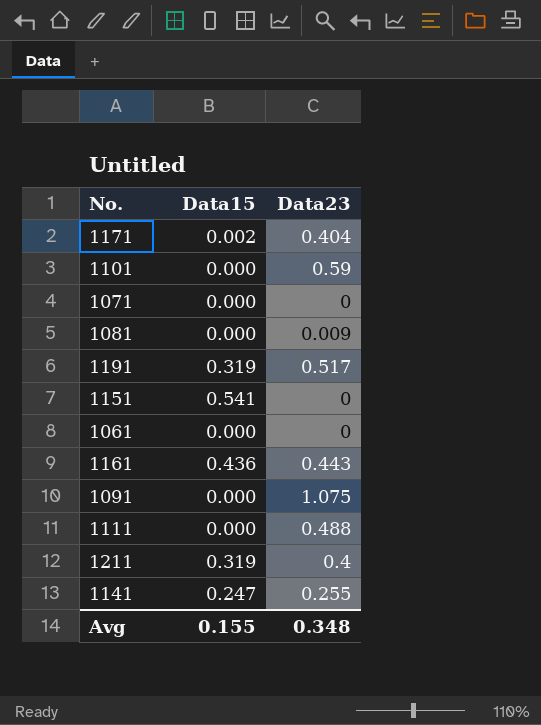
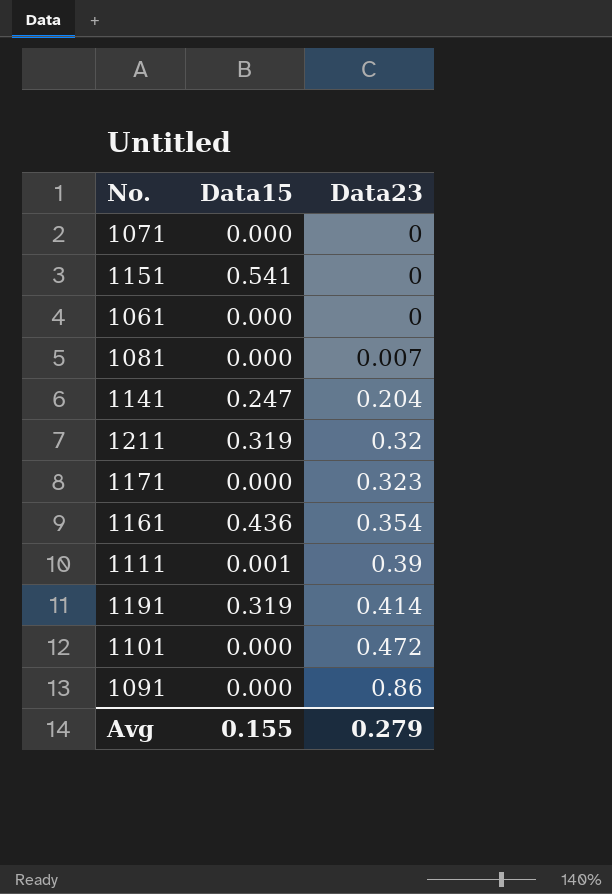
row order: none -> Data23 ascending
1081 | Data23: 0.009 -> 0.007
1141 | Data23: 0.255 -> 0.204
1211 | Data23: 0.4 -> 0.32
1171 | Data15: 0.002 -> 0.000
1171 | Data23: 0.404 -> 0.323
1161 | Data23: 0.443 -> 0.354
1111 | Data15: 0.000 -> 0.001
1111 | Data23: 0.488 -> 0.39
1191 | Data23: 0.517 -> 0.414
1101 | Data23: 0.59 -> 0.472
1091 | Data23: 1.075 -> 0.86
Avg | Data23: 0.348 -> 0.279

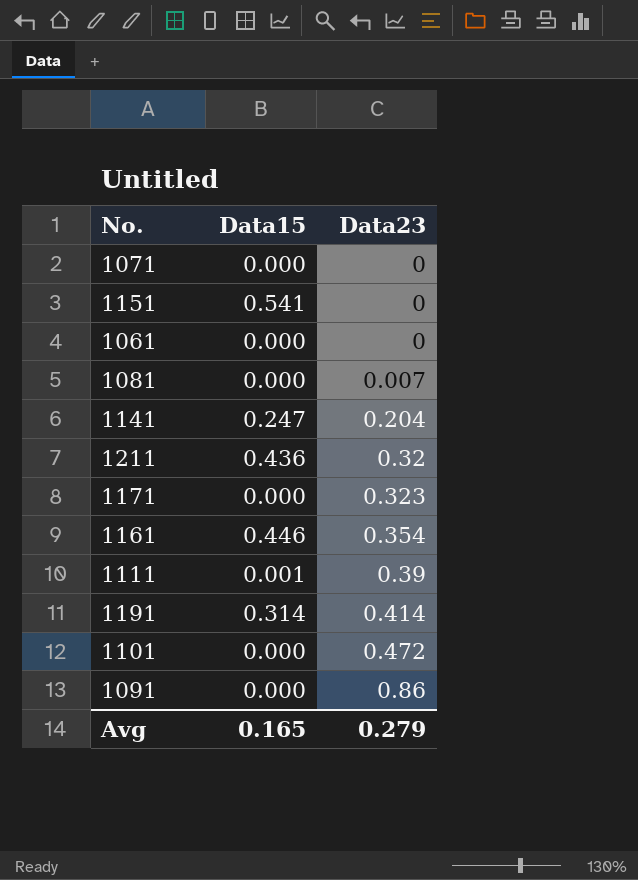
1211 | Data15: 0.319 -> 0.436
1161 | Data15: 0.436 -> 0.446
1191 | Data15: 0.319 -> 0.314
Avg | Data15: 0.155 -> 0.165

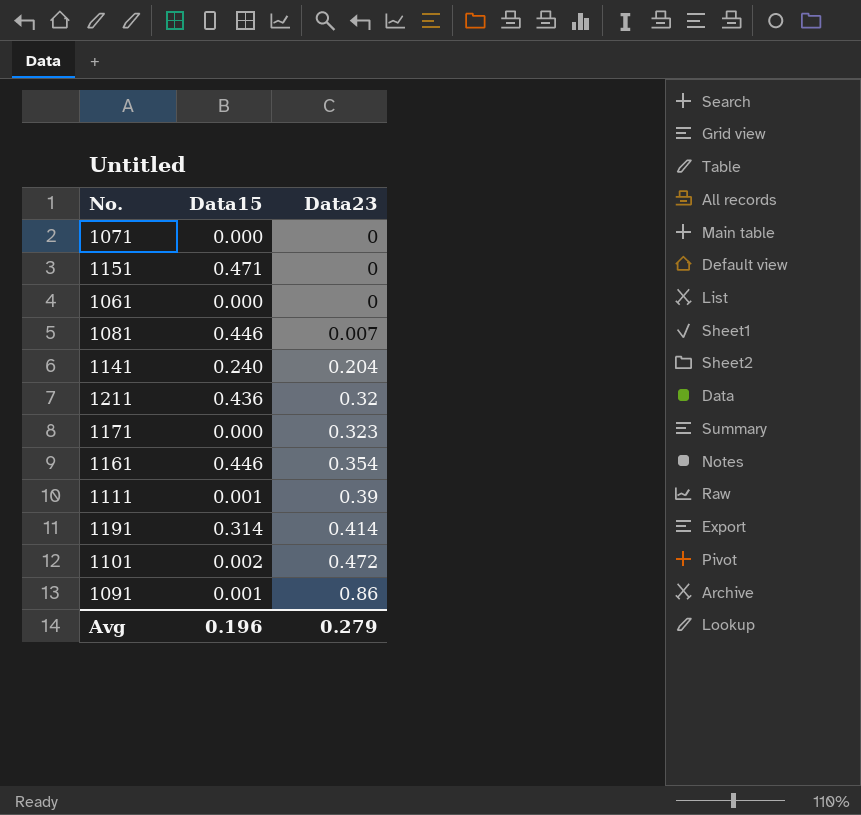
1151 | Data15: 0.541 -> 0.471
1081 | Data15: 0.000 -> 0.446
1141 | Data15: 0.247 -> 0.240
1101 | Data15: 0.000 -> 0.002
1091 | Data15: 0.000 -> 0.001
Avg | Data15: 0.165 -> 0.196

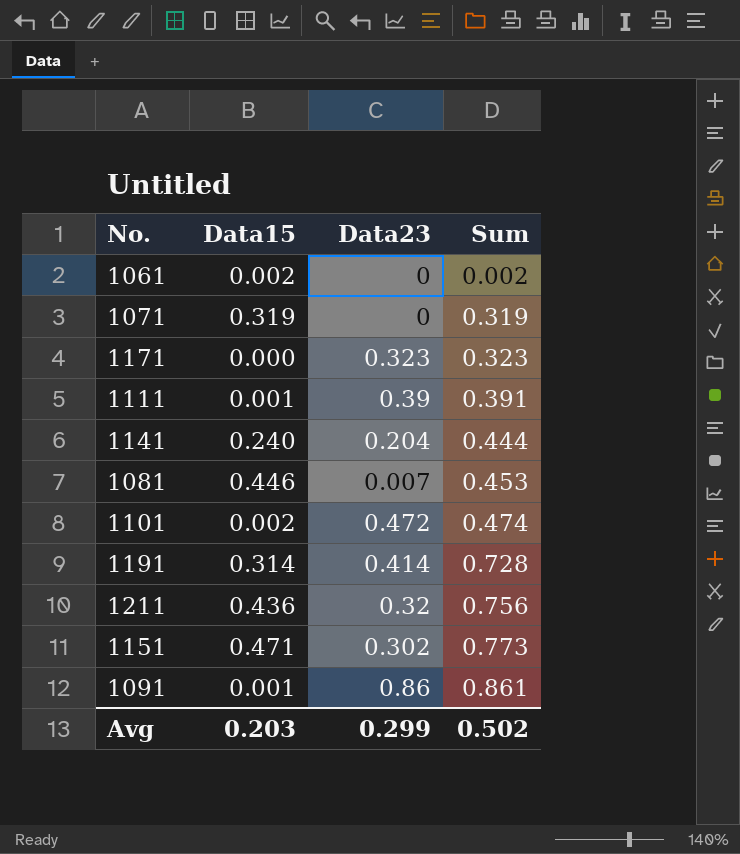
row order: Data23 ascending -> Sum ascending
column Sum | formula: none -> [Data15] + [Data23]
row 1161: 0.446 | 0.354 -> none
1061 | Data15: 0.000 -> 0.002
1071 | Data15: 0.000 -> 0.319
1151 | Data23: 0 -> 0.302
Avg | Data15: 0.196 -> 0.203
Avg | Data23: 0.279 -> 0.299

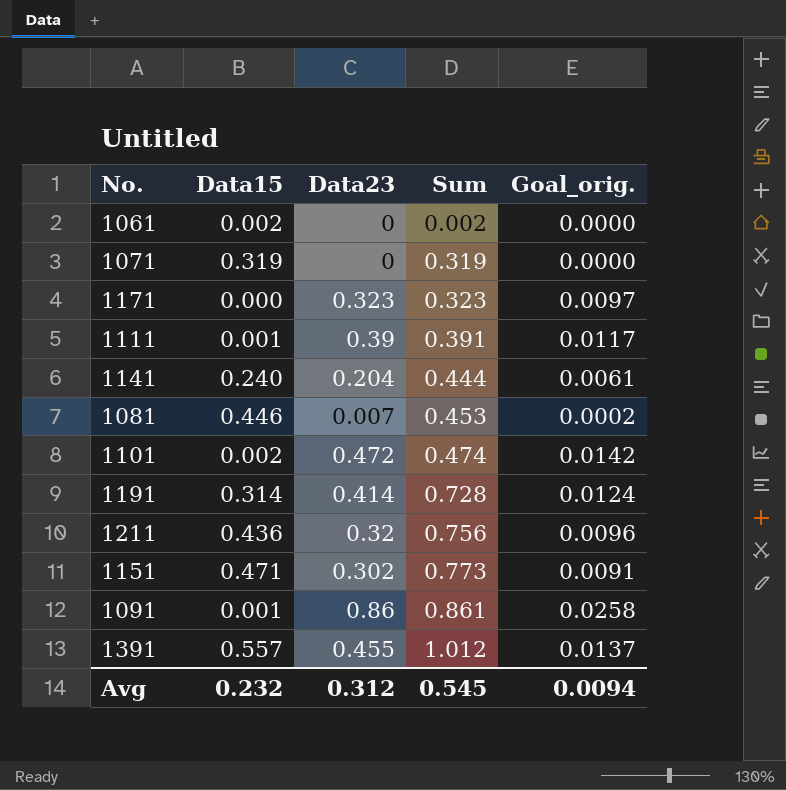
column Goal_orig. | formula: none -> [Data23] * 0.03
row 1391: none -> 0.557 | 0.455 | 1.012 | 0.0137
Avg | Data15: 0.203 -> 0.232
Avg | Data23: 0.299 -> 0.312
Avg | Sum: 0.502 -> 0.545

